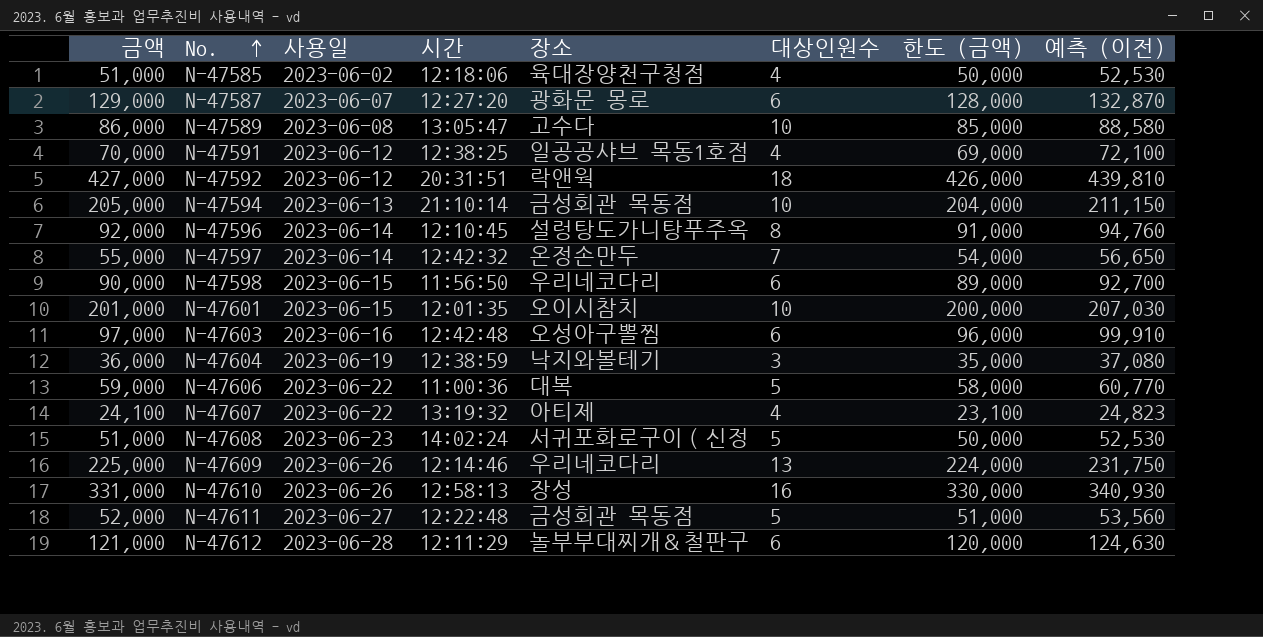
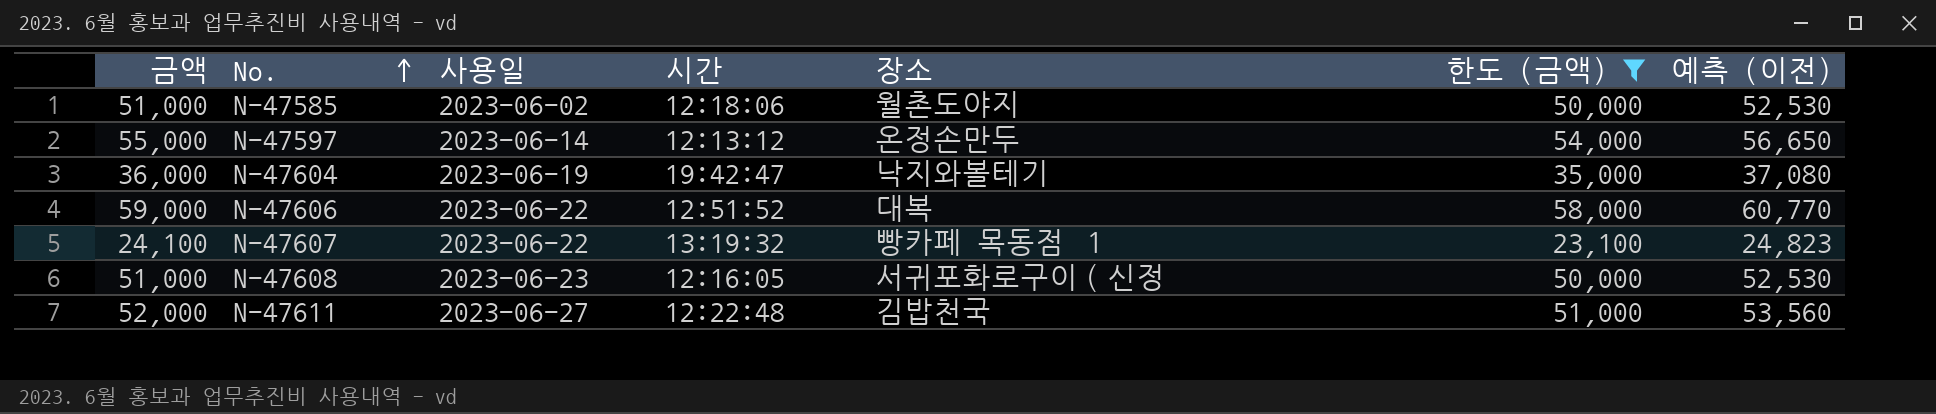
filter: none -> 한도 (금액) <= 58,000
column 대상인원수 | position: 6 -> none
N-47585 | 장소: 육대장양천구청점 -> 월촌도야지
N-47597 | 시간: 12:42:32 -> 12:13:12
N-47604 | 시간: 12:38:59 -> 19:42:47
N-47606 | 시간: 11:00:36 -> 12:51:52
N-47607 | 장소: 아티제 -> 빵카페 목동점 １
N-47608 | 시간: 14:02:24 -> 12:16:05
N-47611 | 장소: 금성회관 목동점 -> 김밥천국

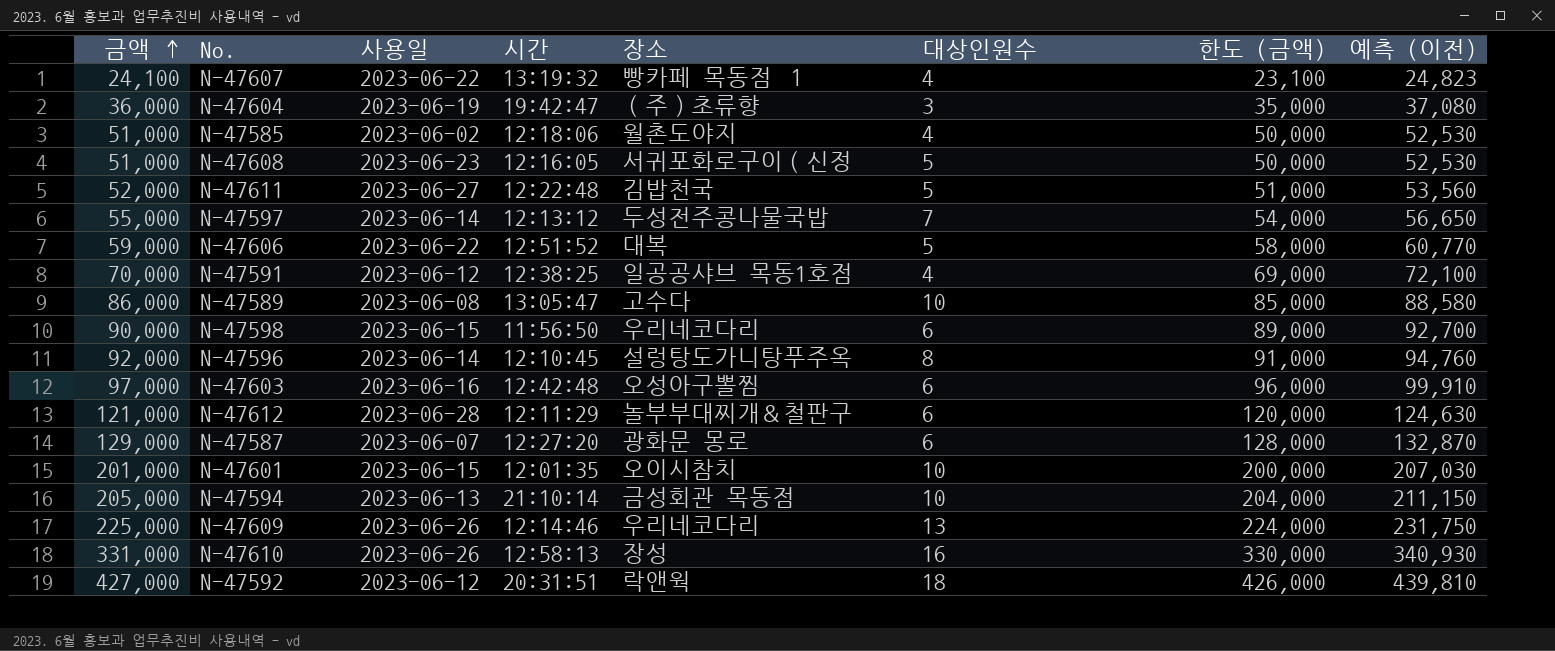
filter: 한도 (금액) <= 58,000 -> none
row order: No. ascending -> 금액 ascending
column 대상인원수 | position: none -> 6
N-47604 | 장소: 낙지와볼테기 -> （주）초류향
N-47597 | 장소: 온정손만두 -> 두성전주콩나물국밥

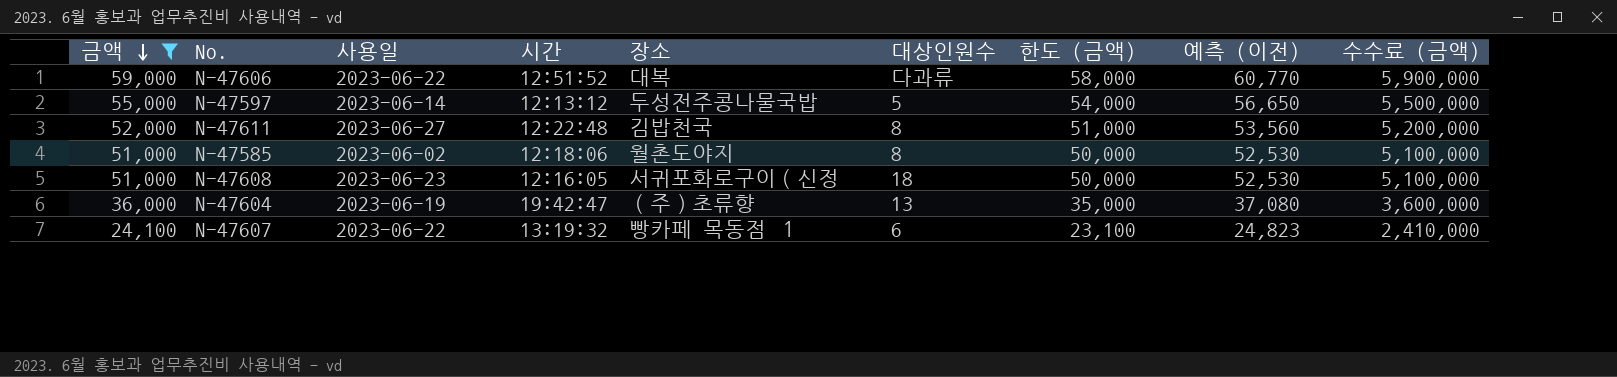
filter: none -> 금액 <= 59,000
row order: 금액 ascending -> 금액 descending
column 수수료 (금액) | formula: none -> [금액] * 100
N-47606 | 대상인원수: 5 -> 다과류
N-47597 | 대상인원수: 7 -> 5
N-47611 | 대상인원수: 5 -> 8
N-47585 | 대상인원수: 4 -> 8
N-47608 | 대상인원수: 5 -> 18
N-47604 | 대상인원수: 3 -> 13
N-47607 | 대상인원수: 4 -> 6

